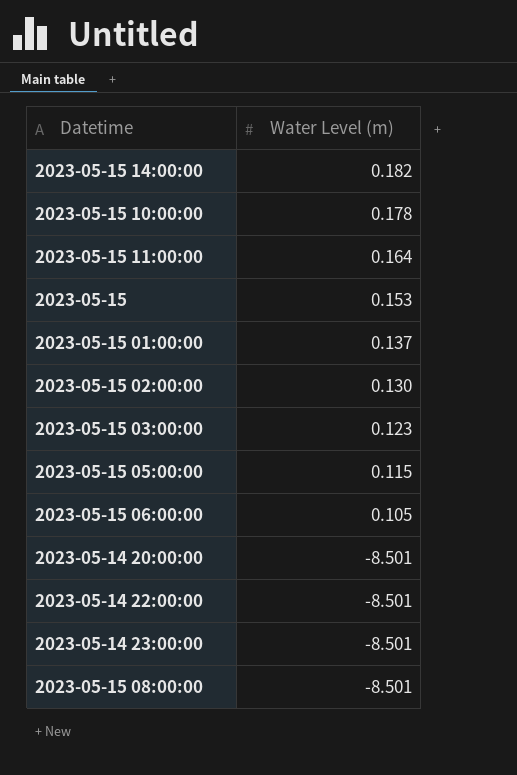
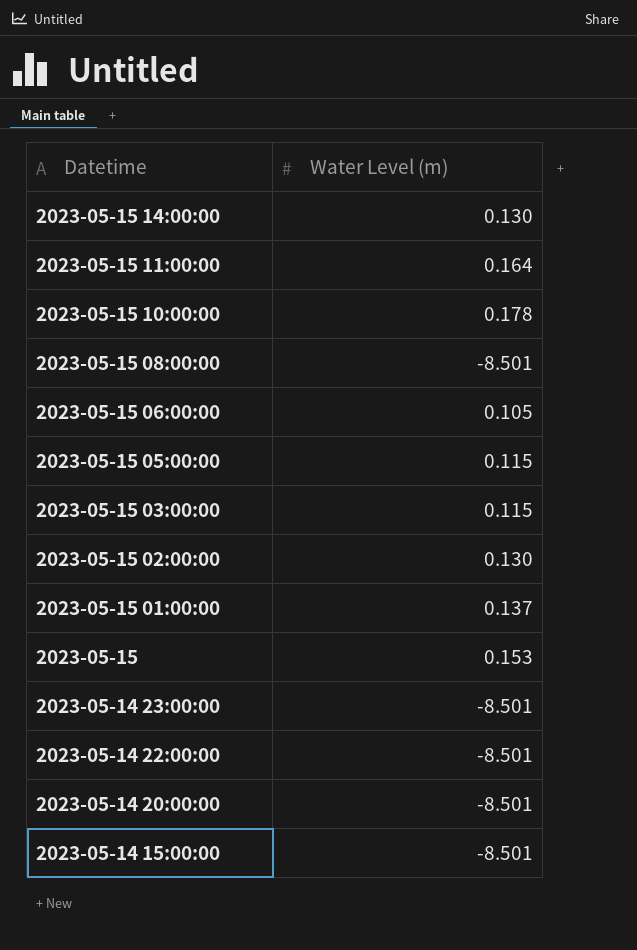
row order: Water Level (m) descending -> Datetime descending
2023-05-15 14:00:00 | Water Level (m): 0.182 -> 0.130
2023-05-15 03:00:00 | Water Level (m): 0.123 -> 0.115
row 2023-05-14 15:00:00: none -> -8.501

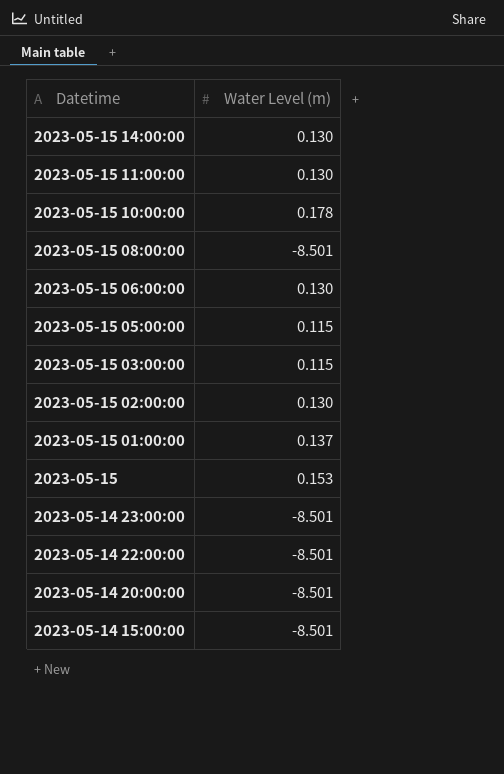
2023-05-15 11:00:00 | Water Level (m): 0.164 -> 0.130
2023-05-15 06:00:00 | Water Level (m): 0.105 -> 0.130

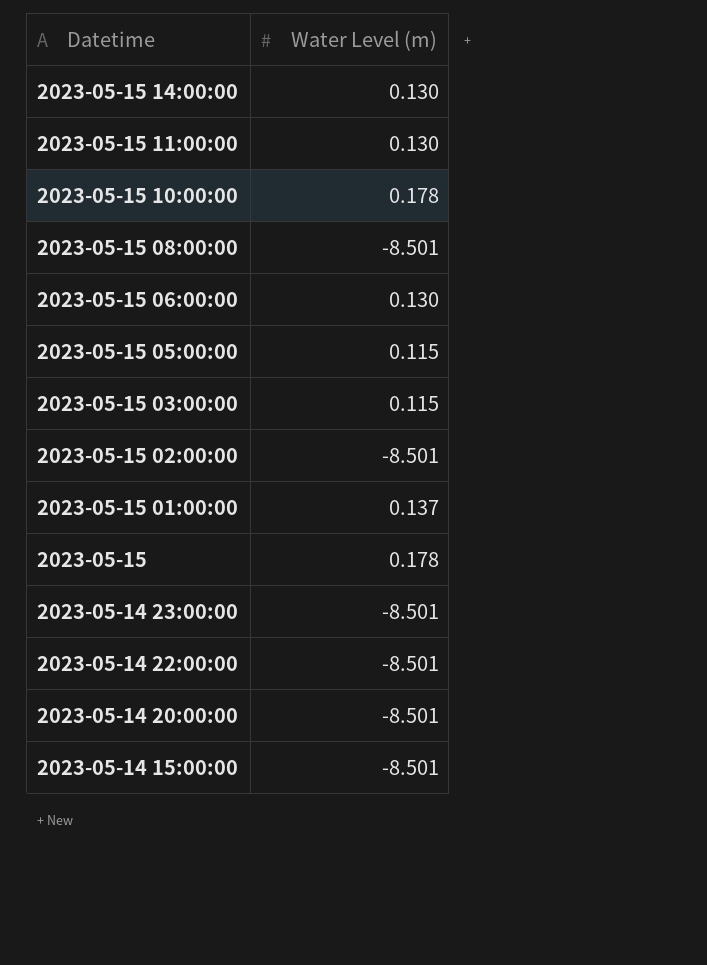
2023-05-15 02:00:00 | Water Level (m): 0.130 -> -8.501
2023-05-15 | Water Level (m): 0.153 -> 0.178

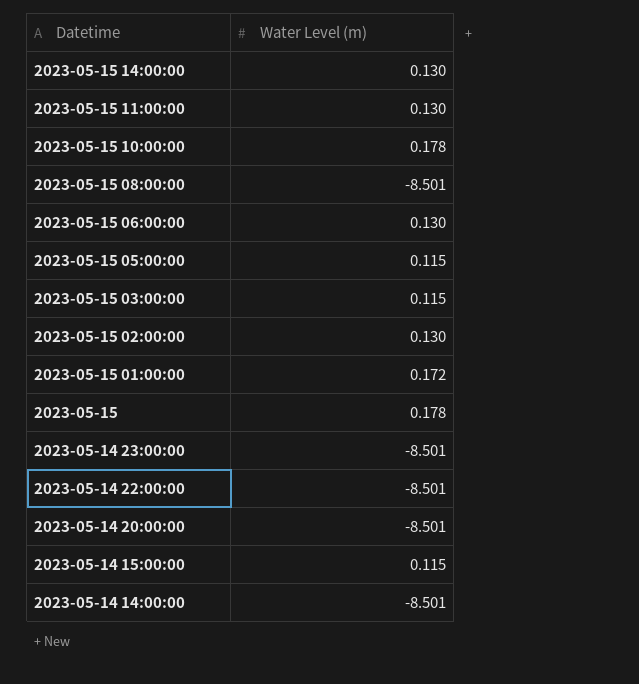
2023-05-15 02:00:00 | Water Level (m): -8.501 -> 0.130
2023-05-15 01:00:00 | Water Level (m): 0.137 -> 0.172
2023-05-14 15:00:00 | Water Level (m): -8.501 -> 0.115
row 2023-05-14 14:00:00: none -> -8.501

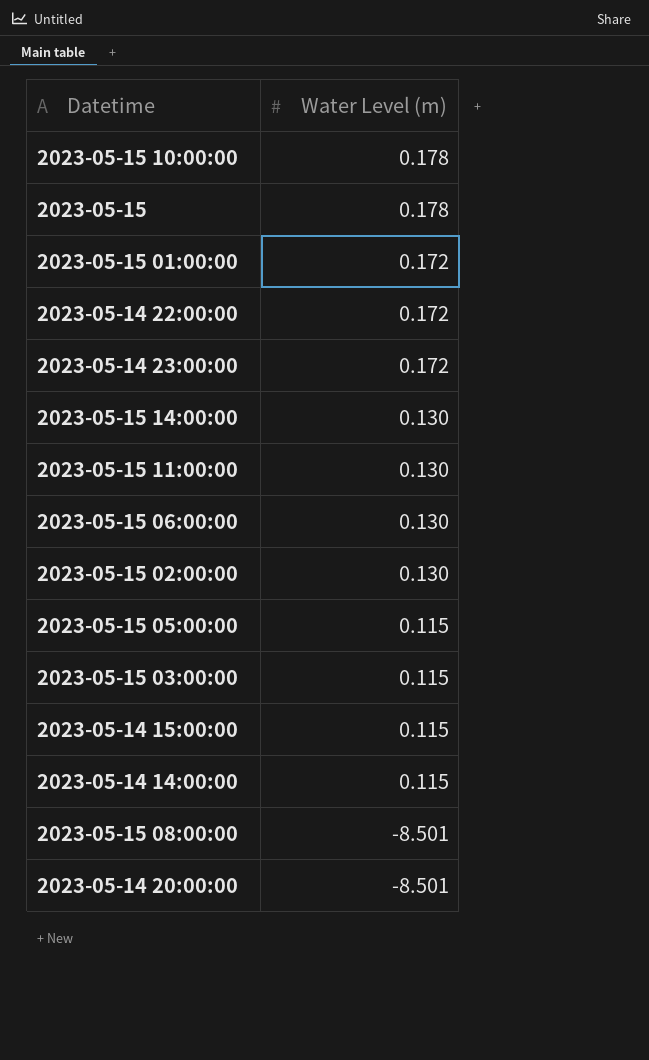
row order: Datetime descending -> Water Level (m) descending
2023-05-14 22:00:00 | Water Level (m): -8.501 -> 0.172
2023-05-14 23:00:00 | Water Level (m): -8.501 -> 0.172
2023-05-14 14:00:00 | Water Level (m): -8.501 -> 0.115

